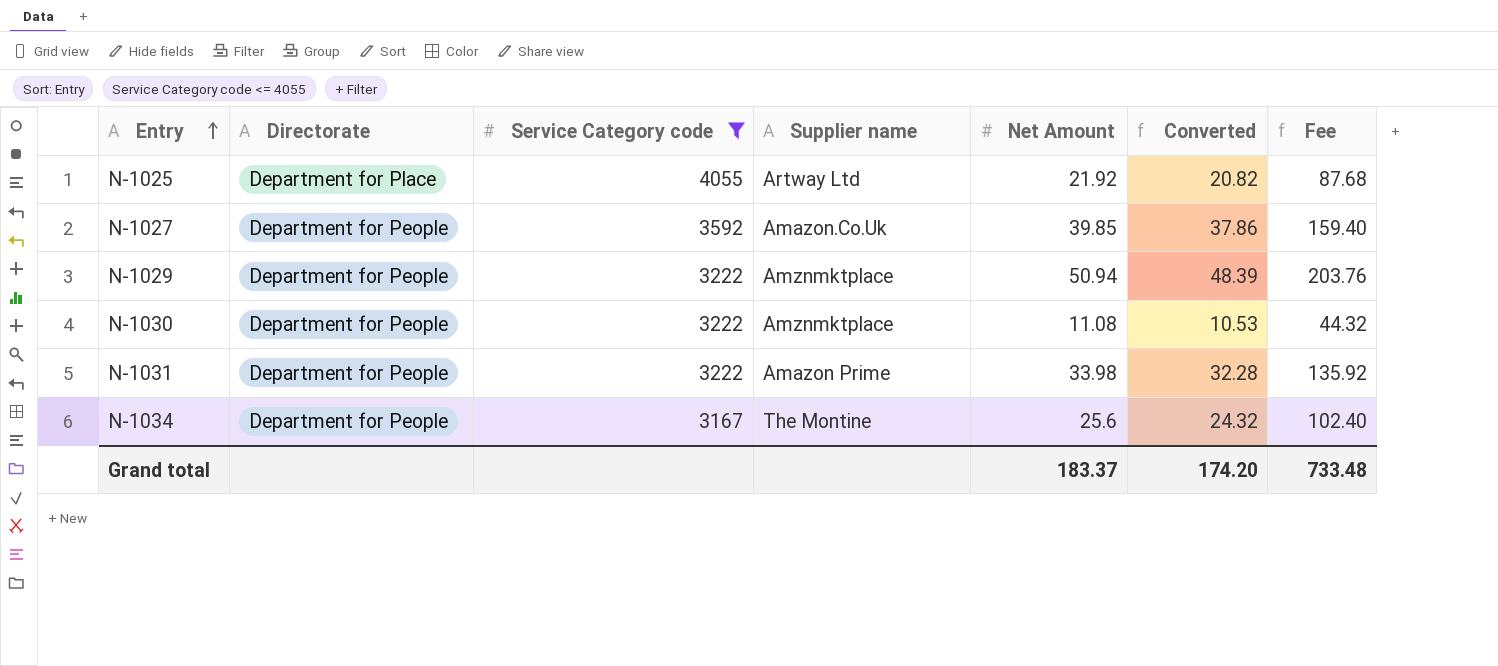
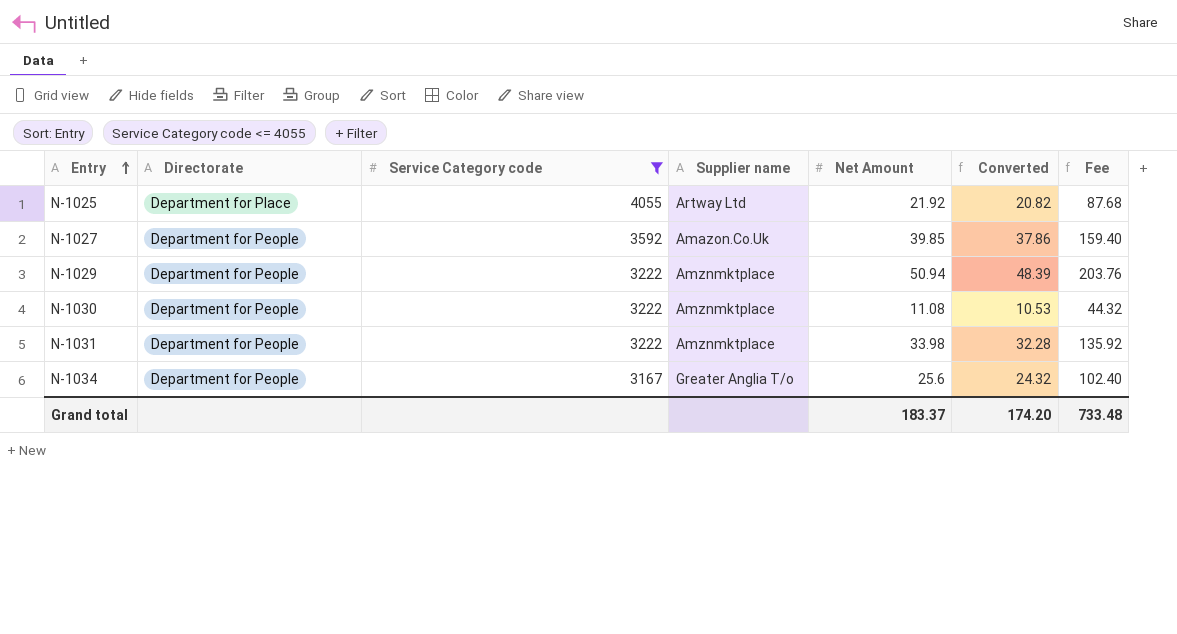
N-1031 | Supplier name: Amazon Prime -> Amznmktplace
N-1034 | Supplier name: The Montine -> Greater Anglia T/o

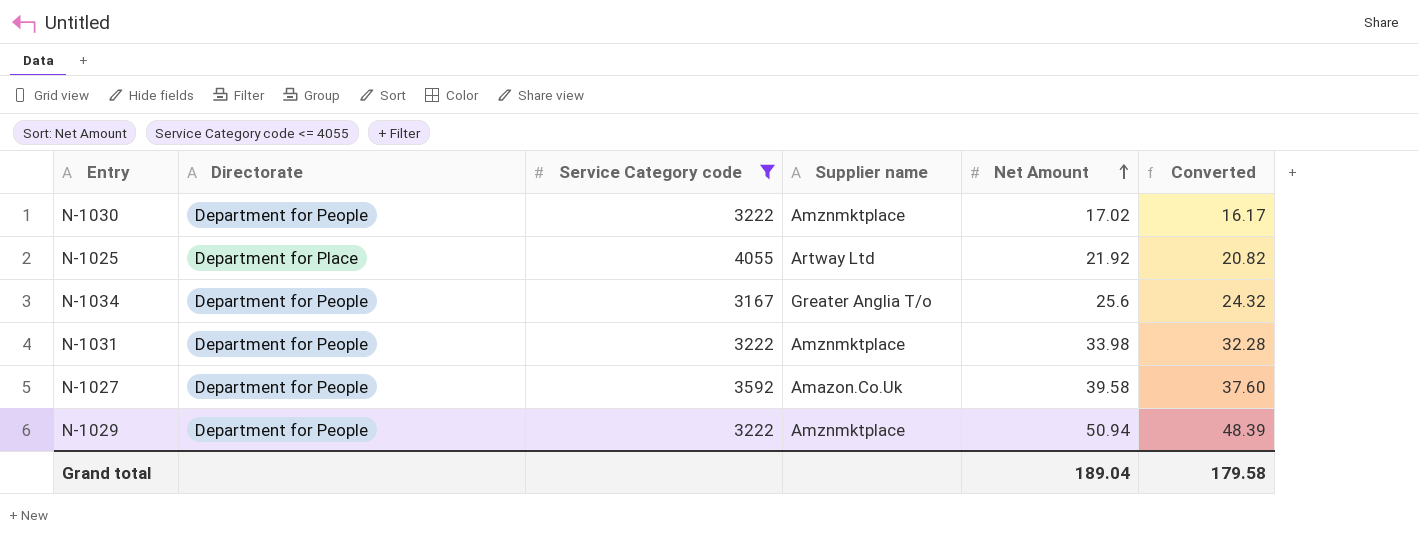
row order: Entry ascending -> Net Amount ascending
column Fee | formula: [Net Amount] * 4 -> none
N-1030 | Net Amount: 11.08 -> 17.02
N-1030 | Converted: 10.53 -> 16.17
N-1027 | Net Amount: 39.85 -> 39.58
N-1027 | Converted: 37.86 -> 37.60
Grand total | Net Amount: 183.37 -> 189.04
Grand total | Converted: 174.20 -> 179.58

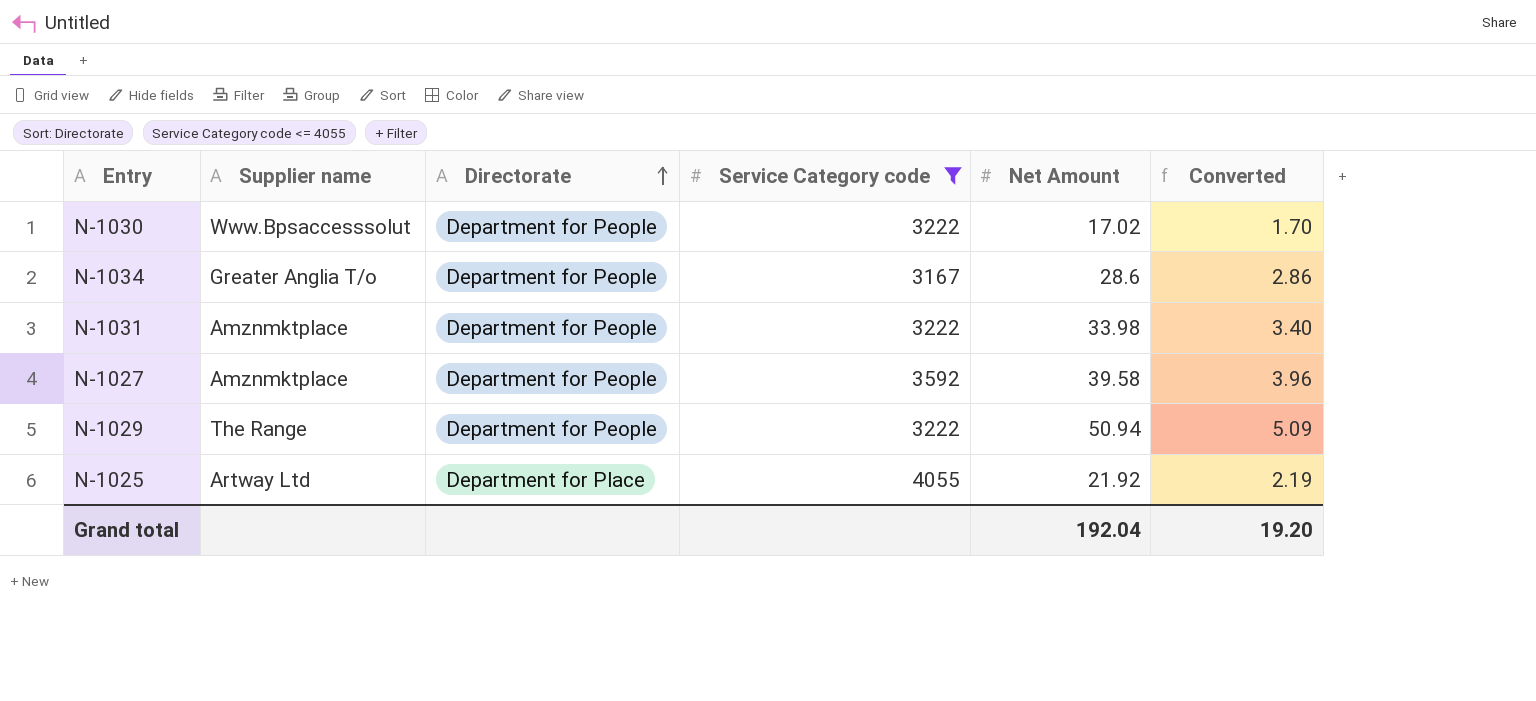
row order: Net Amount ascending -> Directorate ascending
column Supplier name | position: 4 -> 2
column Converted | formula: [Net Amount] * 0.95 -> [Net Amount] * 0.1
N-1030 | Supplier name: Amznmktplace -> Www.Bpsaccesssolut
N-1034 | Net Amount: 25.6 -> 28.6
N-1027 | Supplier name: Amazon.Co.Uk -> Amznmktplace
N-1029 | Supplier name: Amznmktplace -> The Range
Grand total | Net Amount: 189.04 -> 192.04
Grand total | Converted: 179.58 -> 19.20

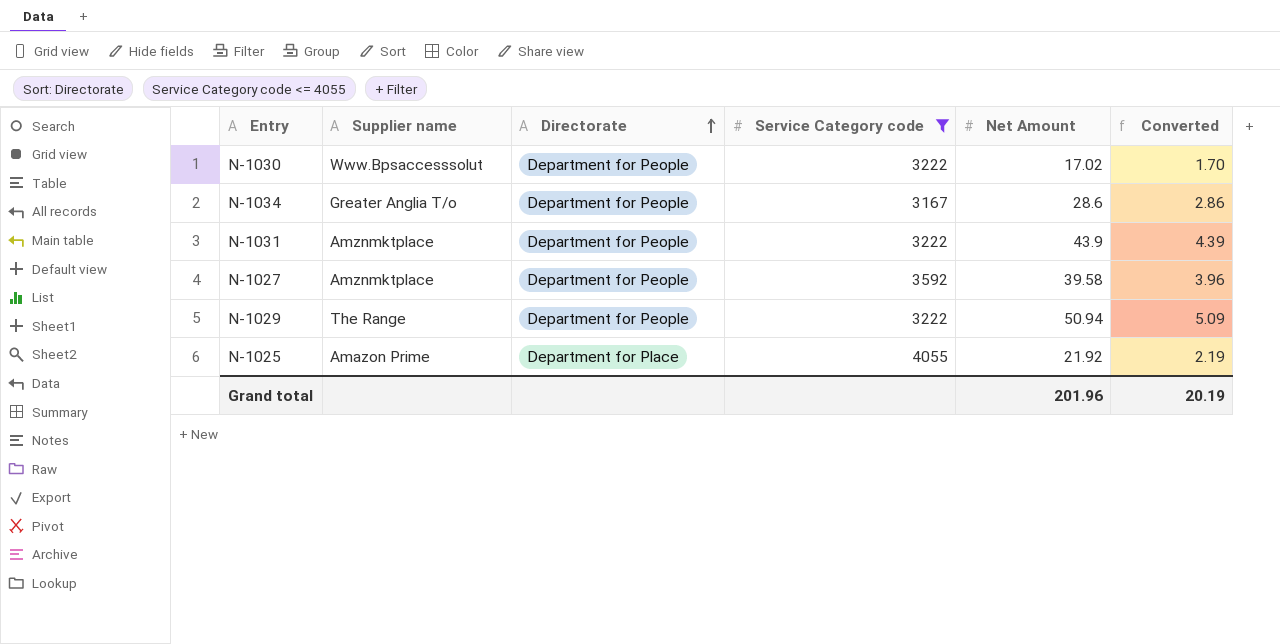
N-1031 | Net Amount: 33.98 -> 43.9
N-1031 | Converted: 3.40 -> 4.39
N-1025 | Supplier name: Artway Ltd -> Amazon Prime
Grand total | Net Amount: 192.04 -> 201.96
Grand total | Converted: 19.20 -> 20.19

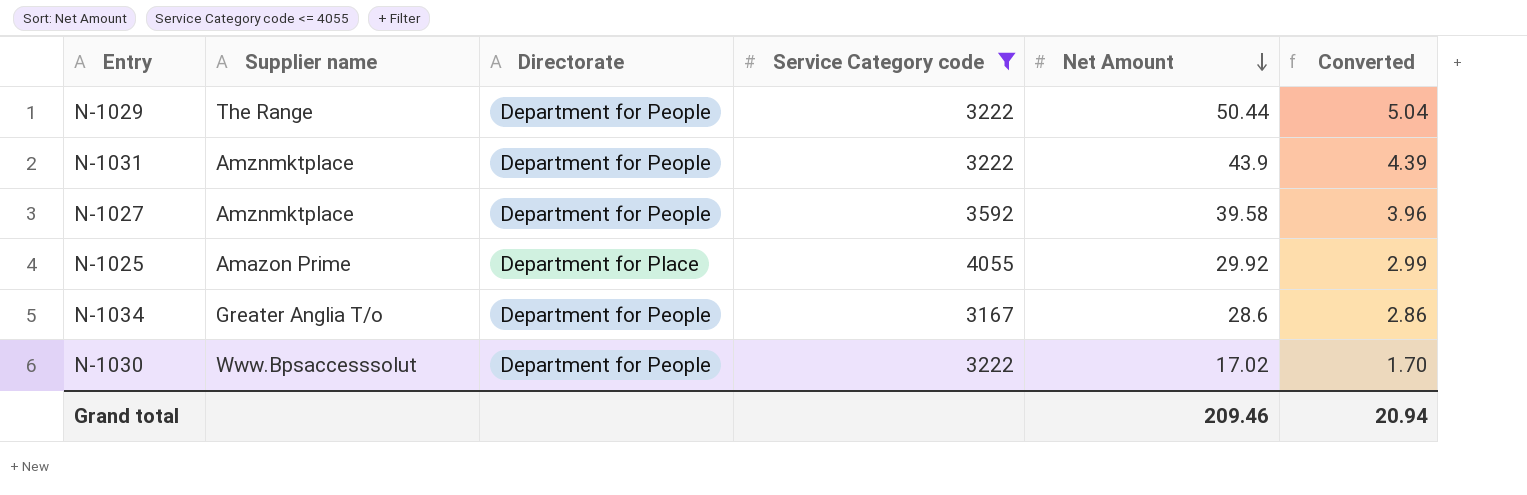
row order: Directorate ascending -> Net Amount descending
N-1029 | Net Amount: 50.94 -> 50.44
N-1029 | Converted: 5.09 -> 5.04
N-1025 | Net Amount: 21.92 -> 29.92
N-1025 | Converted: 2.19 -> 2.99
Grand total | Net Amount: 201.96 -> 209.46
Grand total | Converted: 20.19 -> 20.94

